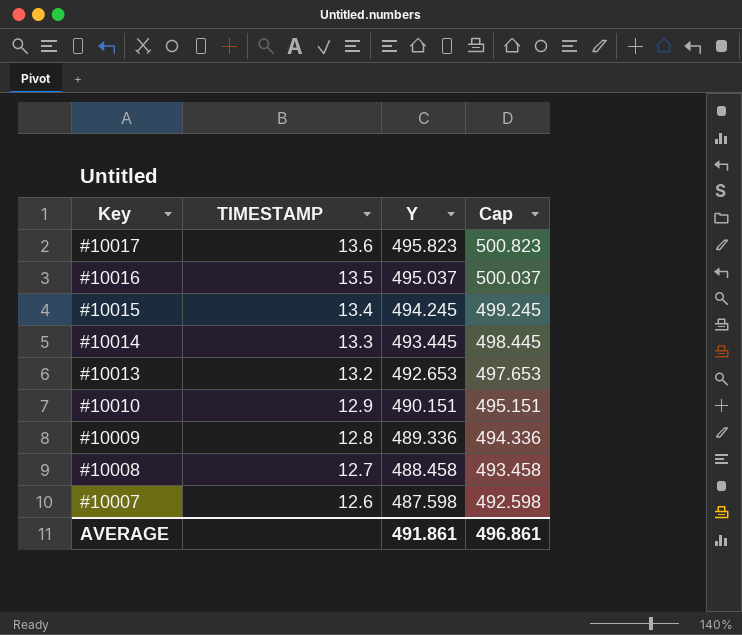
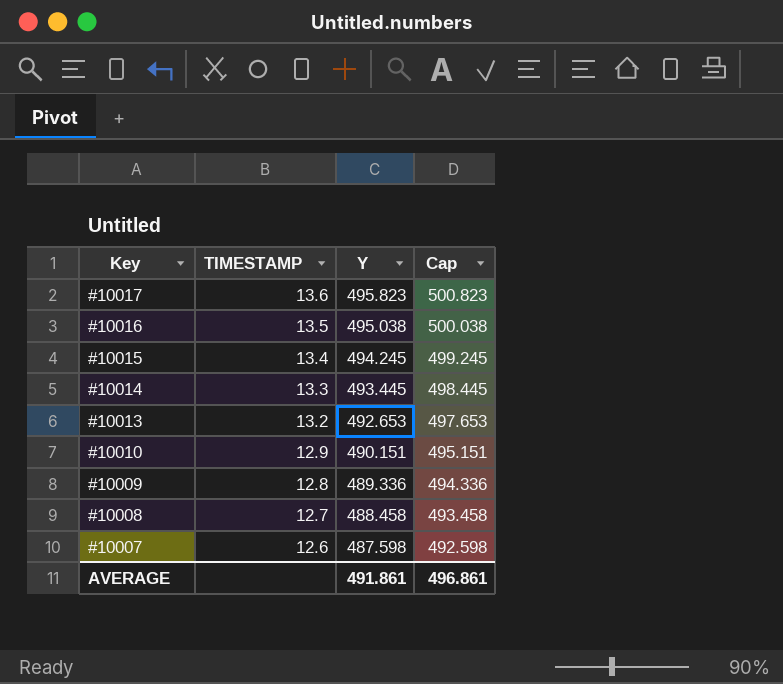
#10016 | Y: 495.037 -> 495.038
#10016 | Cap: 500.037 -> 500.038

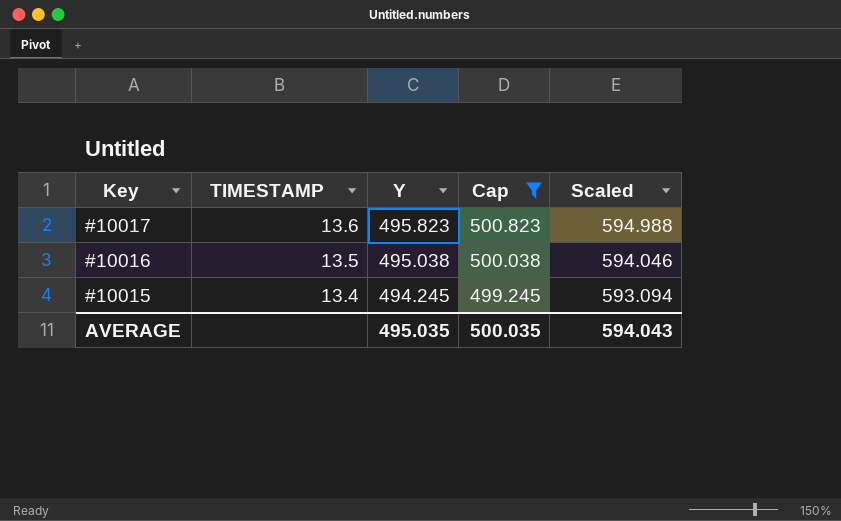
filter: none -> Cap >= 499.245
column Scaled | formula: none -> [Y] * 1.2
AVERAGE | Y: 491.861 -> 495.035
AVERAGE | Cap: 496.861 -> 500.035

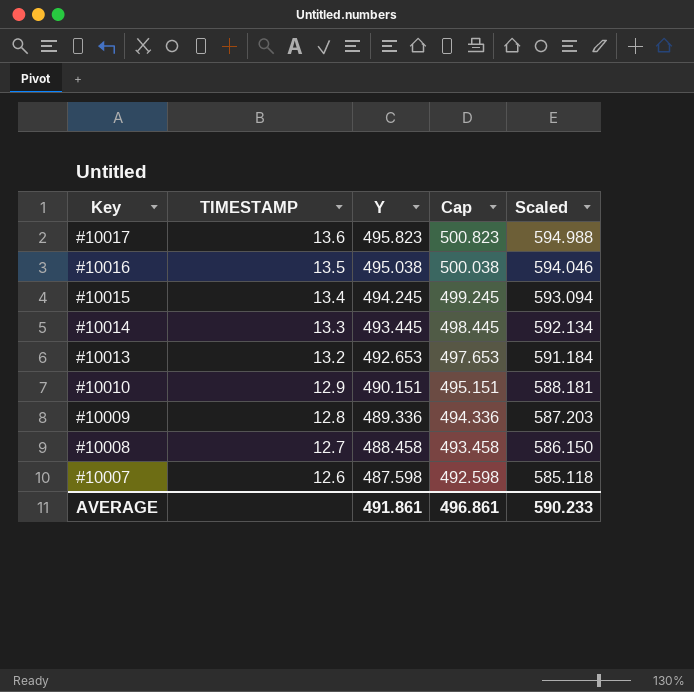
filter: Cap >= 499.245 -> none
AVERAGE | Y: 495.035 -> 491.861
AVERAGE | Cap: 500.035 -> 496.861
AVERAGE | Scaled: 594.043 -> 590.233

